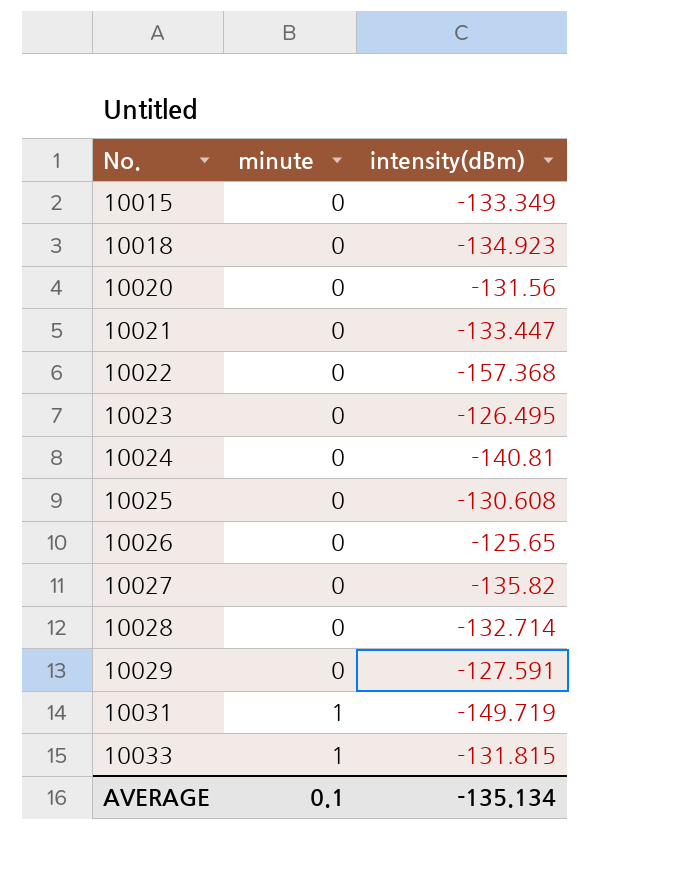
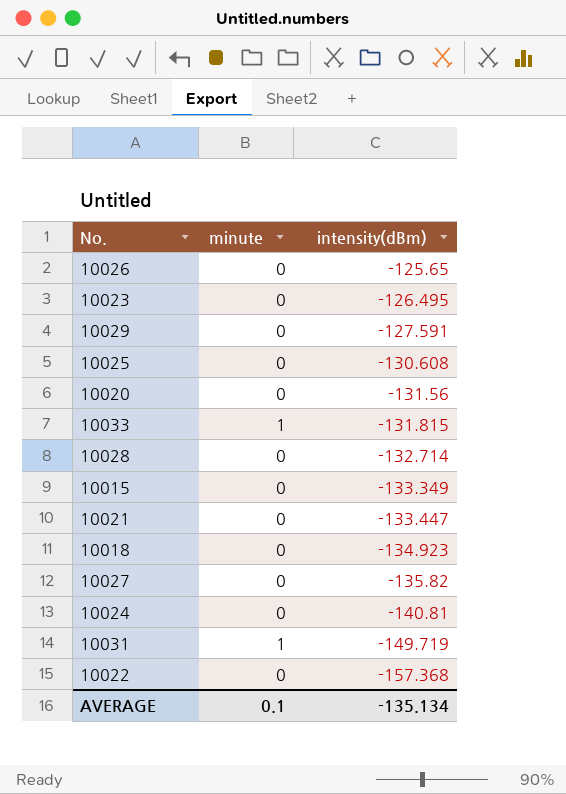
row order: No. ascending -> intensity(dBm) descending

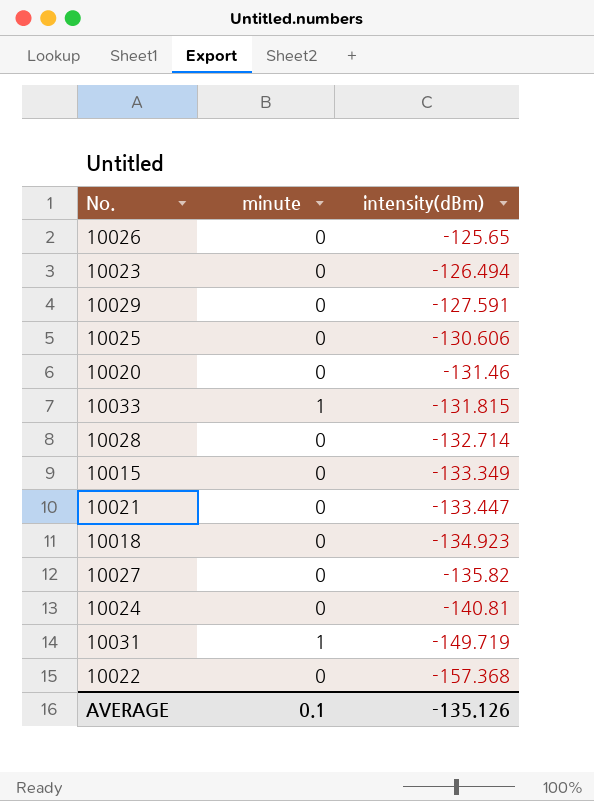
10023 | intensity(dBm): -126.495 -> -126.494
10025 | intensity(dBm): -130.608 -> -130.606
10020 | intensity(dBm): -131.56 -> -131.46
AVERAGE | intensity(dBm): -135.134 -> -135.126

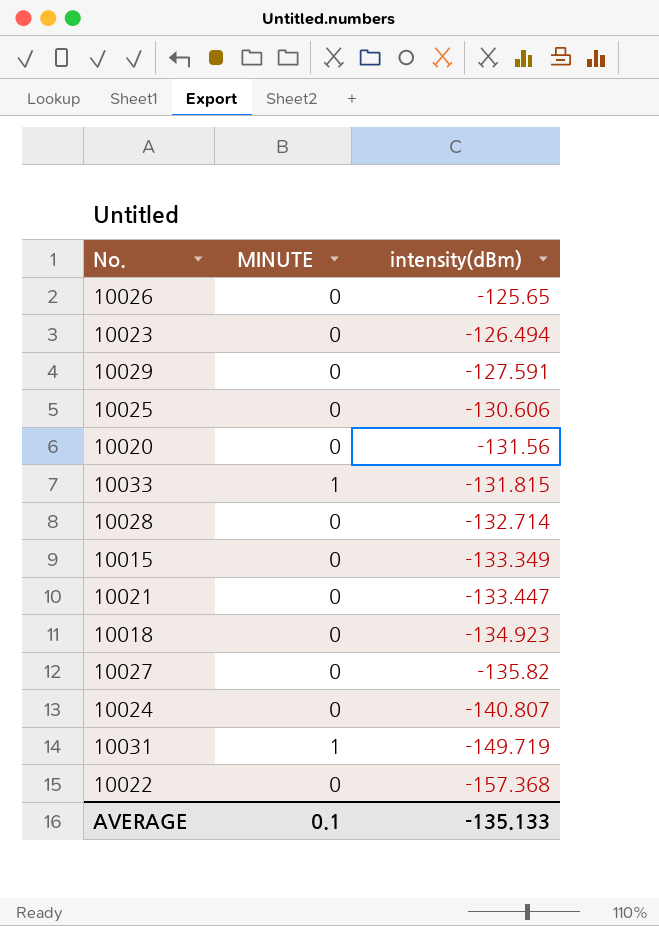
column name: minute -> MINUTE
10020 | intensity(dBm): -131.46 -> -131.56
10024 | intensity(dBm): -140.81 -> -140.807
AVERAGE | intensity(dBm): -135.126 -> -135.133

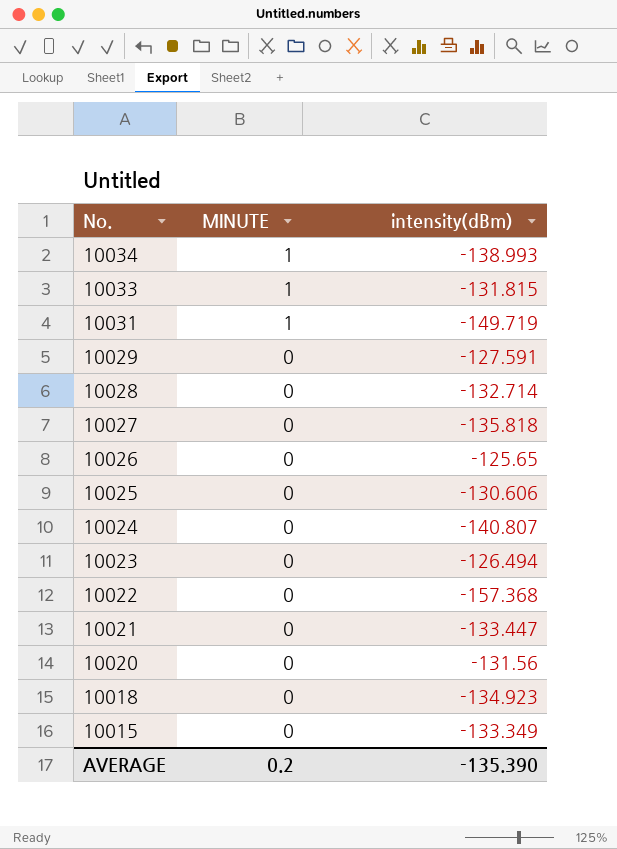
row order: intensity(dBm) descending -> No. descending
row 10034: none -> 1 | -138.993
10027 | intensity(dBm): -135.82 -> -135.818
AVERAGE | MINUTE: 0.1 -> 0.2
AVERAGE | intensity(dBm): -135.133 -> -135.390

